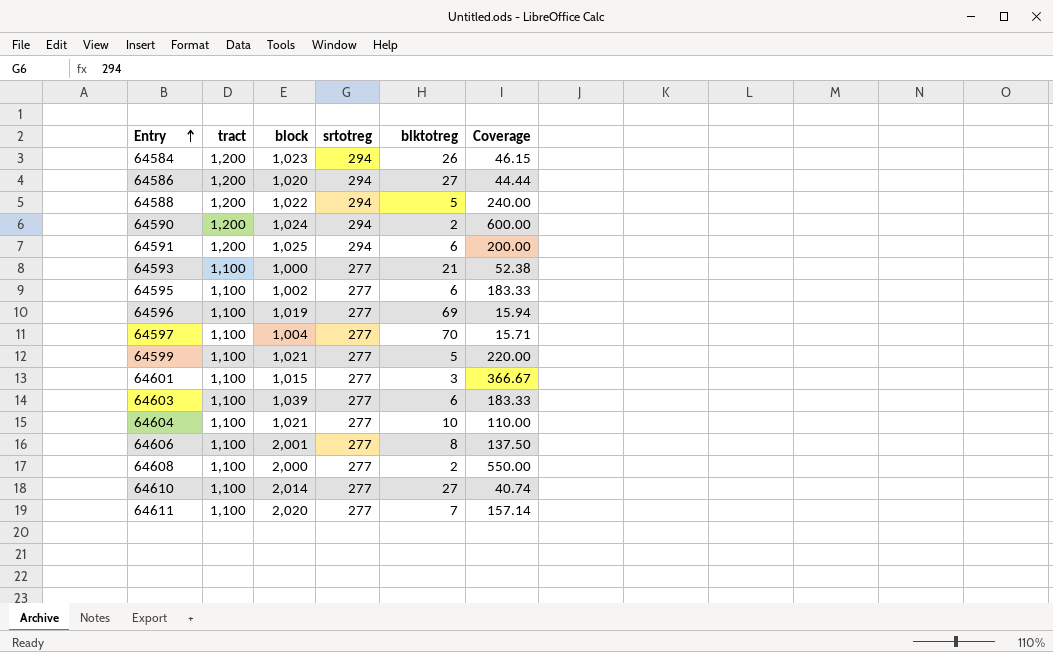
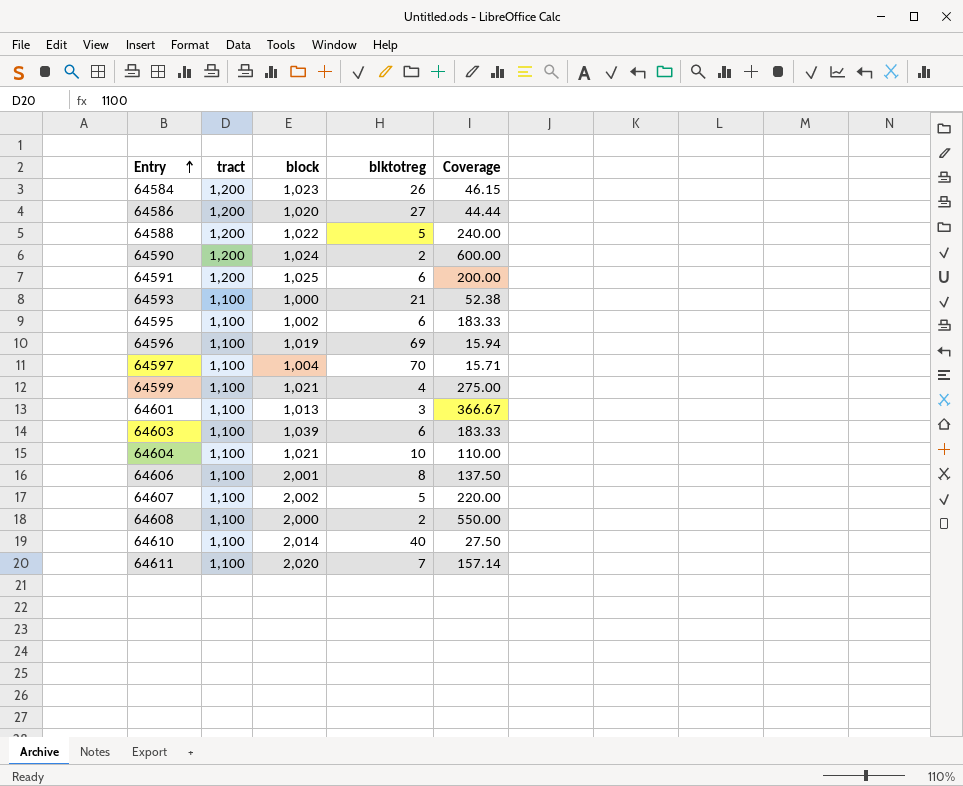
column srtotreg | position: 4 -> none
64599 | blktotreg: 5 -> 4
64599 | Coverage: 220.00 -> 275.00
64601 | block: 1,015 -> 1,013
row 64607: none -> 1,100 | 2,002 | 5 | 220.00
64610 | blktotreg: 27 -> 40
64610 | Coverage: 40.74 -> 27.50

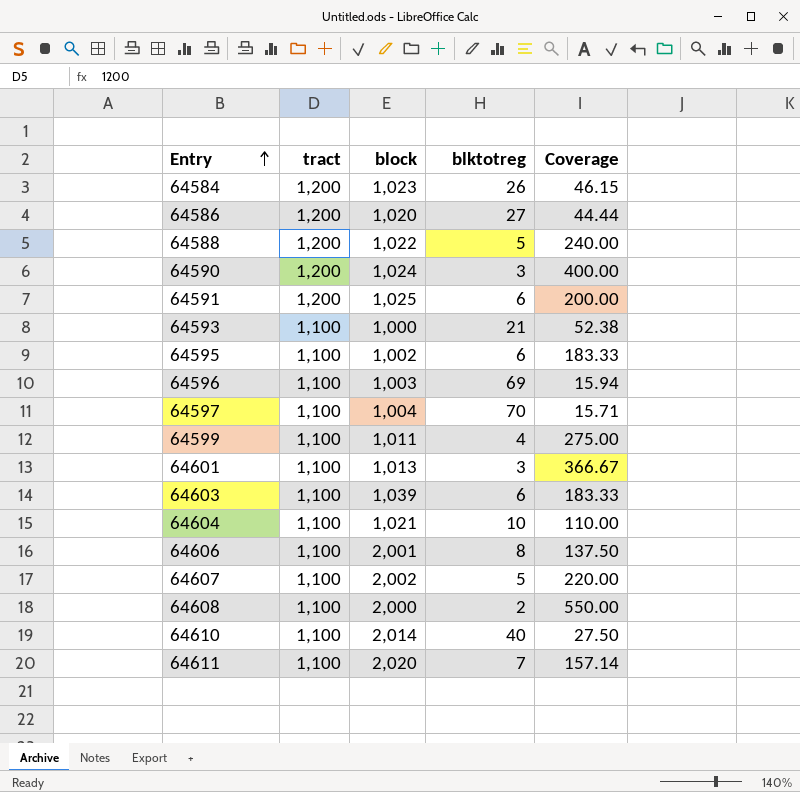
64590 | blktotreg: 2 -> 3
64590 | Coverage: 600.00 -> 400.00
64596 | block: 1,019 -> 1,003
64599 | block: 1,021 -> 1,011

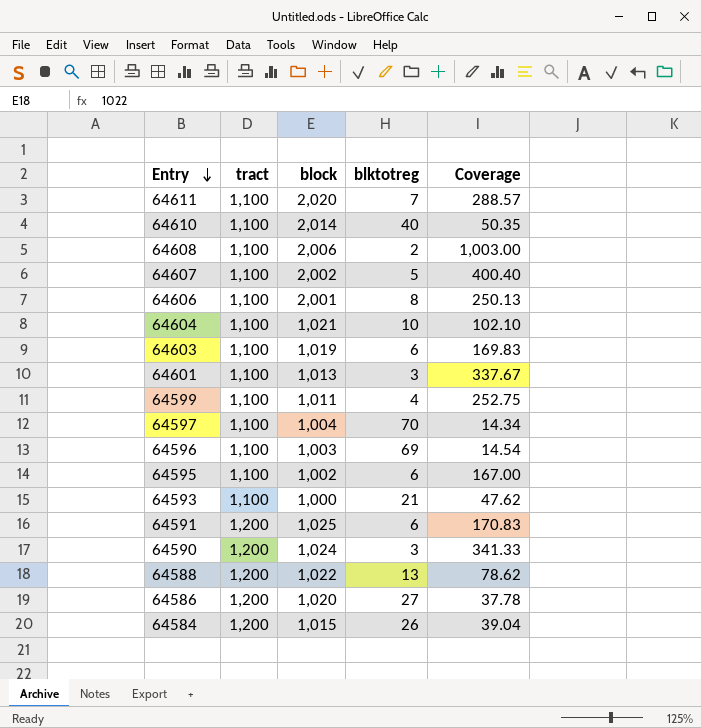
row order: Entry ascending -> Entry descending
column Coverage | formula: [tract] / [blktotreg] -> [block] / [blktotreg]
64608 | block: 2,000 -> 2,006
64603 | block: 1,039 -> 1,019
64588 | blktotreg: 5 -> 13
64584 | block: 1,023 -> 1,015

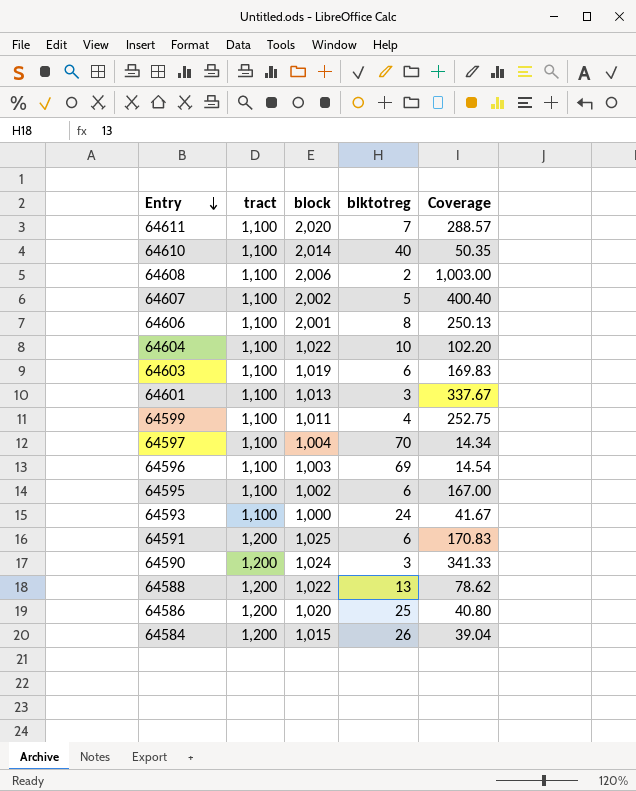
64604 | block: 1,021 -> 1,022
64604 | Coverage: 102.10 -> 102.20
64593 | blktotreg: 21 -> 24
64593 | Coverage: 47.62 -> 41.67
64586 | blktotreg: 27 -> 25
64586 | Coverage: 37.78 -> 40.80

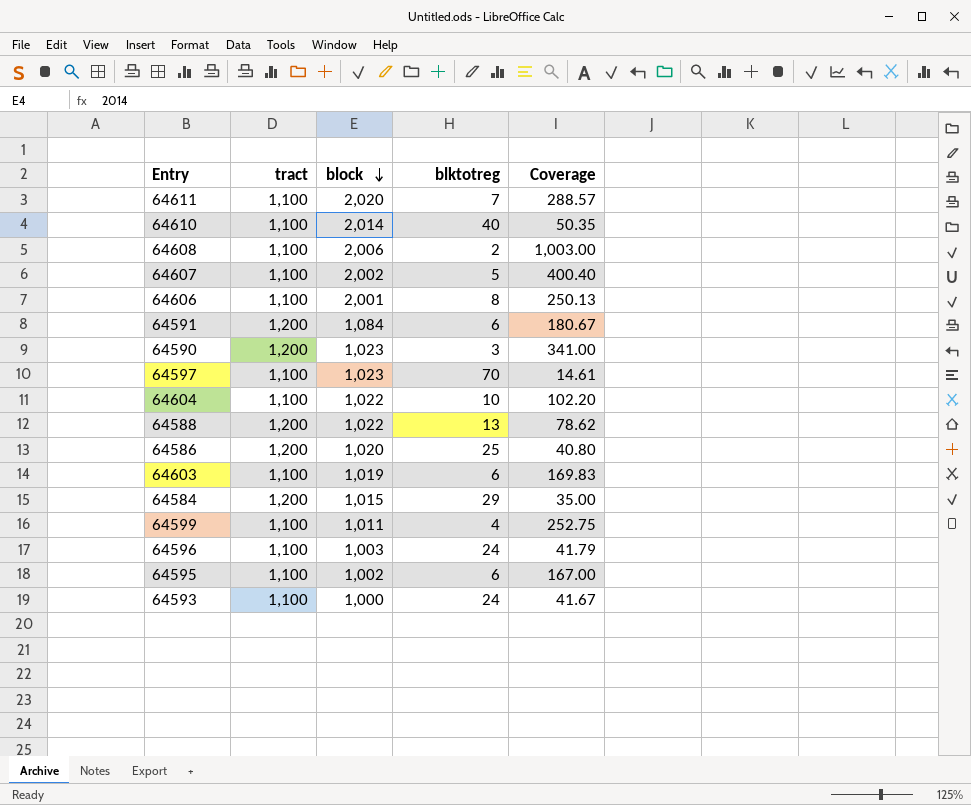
row order: Entry descending -> block descending
row 64601: 1,100 | 1,013 | 3 | 337.67 -> none
64591 | block: 1,025 -> 1,084
64591 | Coverage: 170.83 -> 180.67
64590 | block: 1,024 -> 1,023
64590 | Coverage: 341.33 -> 341.00
64597 | block: 1,004 -> 1,023
64597 | Coverage: 14.34 -> 14.61
64584 | blktotreg: 26 -> 29
64584 | Coverage: 39.04 -> 35.00
64596 | blktotreg: 69 -> 24
64596 | Coverage: 14.54 -> 41.79

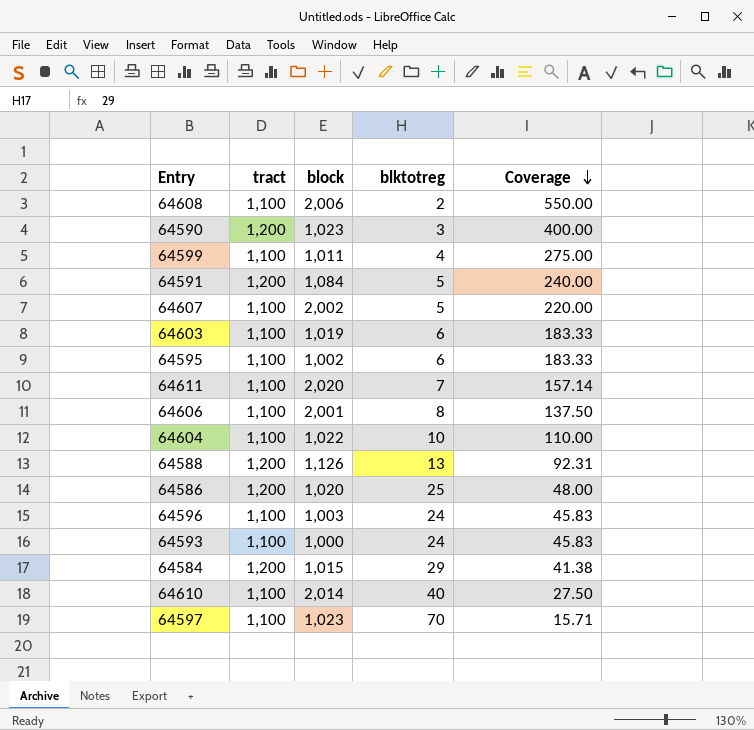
row order: block descending -> Coverage descending
column Coverage | formula: [block] / [blktotreg] -> [tract] / [blktotreg]
64591 | blktotreg: 6 -> 5
64588 | block: 1,022 -> 1,126

